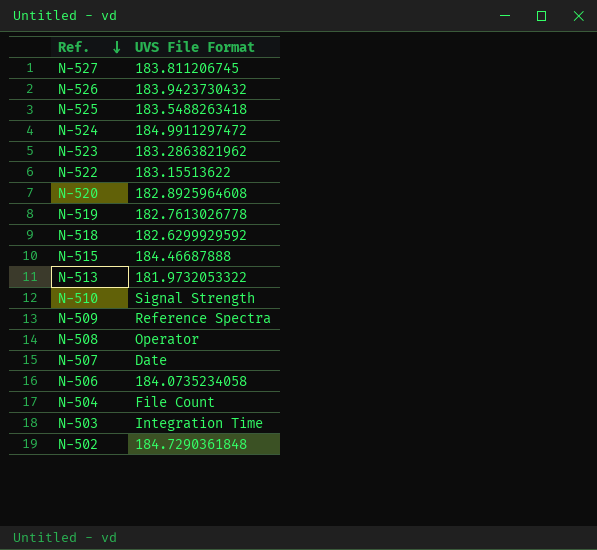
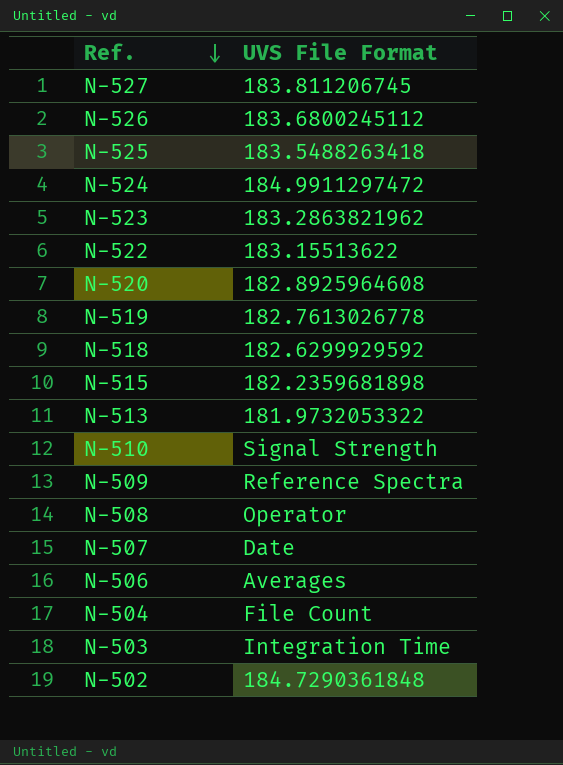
N-526 | UVS File Format: 183.9423730432 -> 183.6800245112
N-515 | UVS File Format: 184.46687888 -> 182.2359681898
N-506 | UVS File Format: 184.0735234058 -> Averages

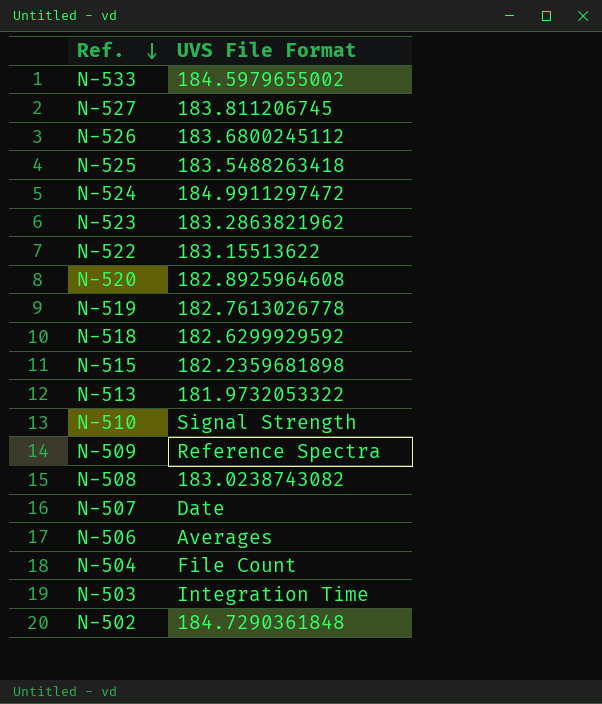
row N-533: none -> 184.5979655002
N-508 | UVS File Format: Operator -> 183.0238743082

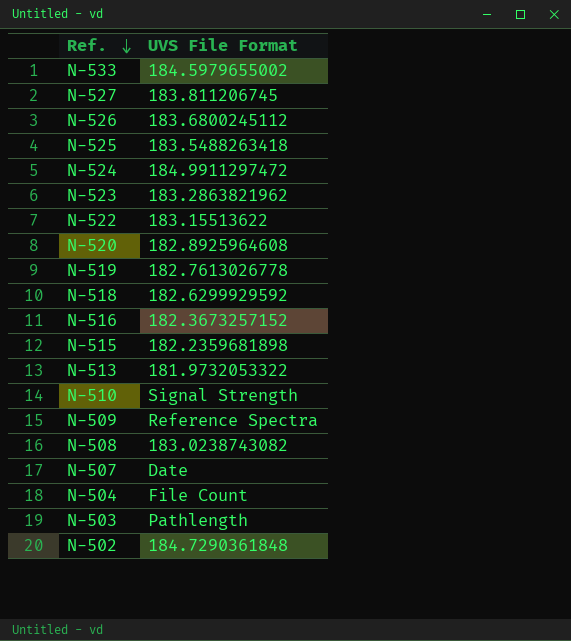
row N-506: Averages -> none
row N-516: none -> 182.3673257152
N-503 | UVS File Format: Integration Time -> Pathlength

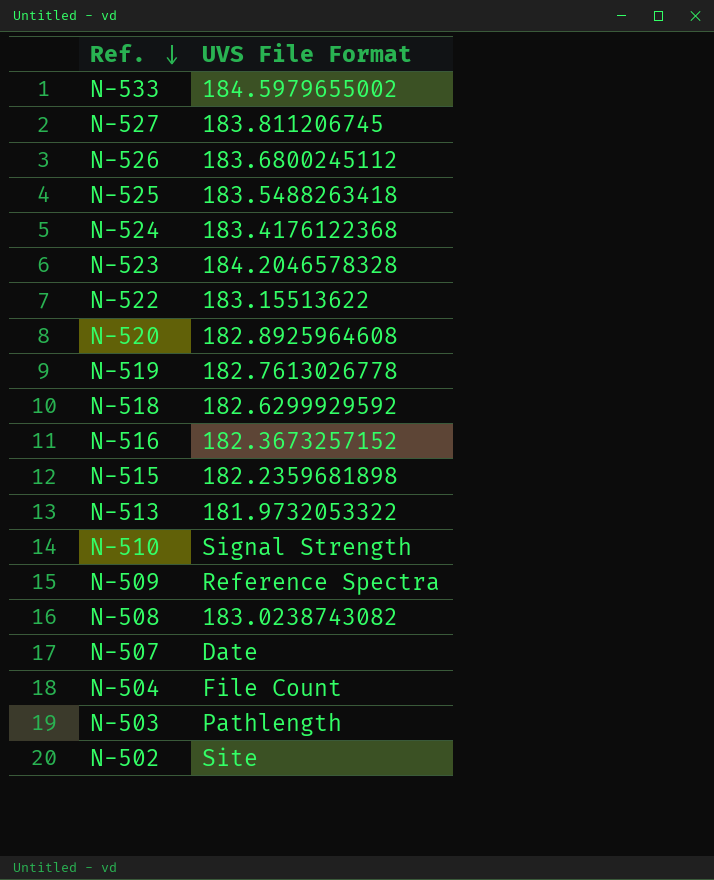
N-524 | UVS File Format: 184.9911297472 -> 183.4176122368
N-523 | UVS File Format: 183.2863821962 -> 184.2046578328
N-502 | UVS File Format: 184.7290361848 -> Site

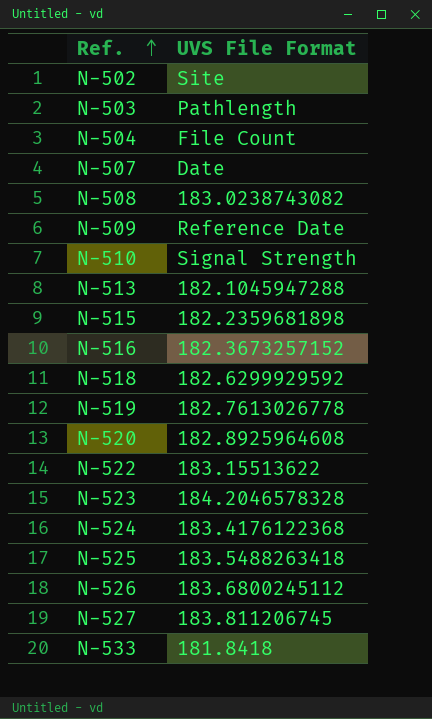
row order: Ref. descending -> Ref. ascending
N-509 | UVS File Format: Reference Spectra -> Reference Date
N-513 | UVS File Format: 181.9732053322 -> 182.1045947288
N-533 | UVS File Format: 184.5979655002 -> 181.8418

